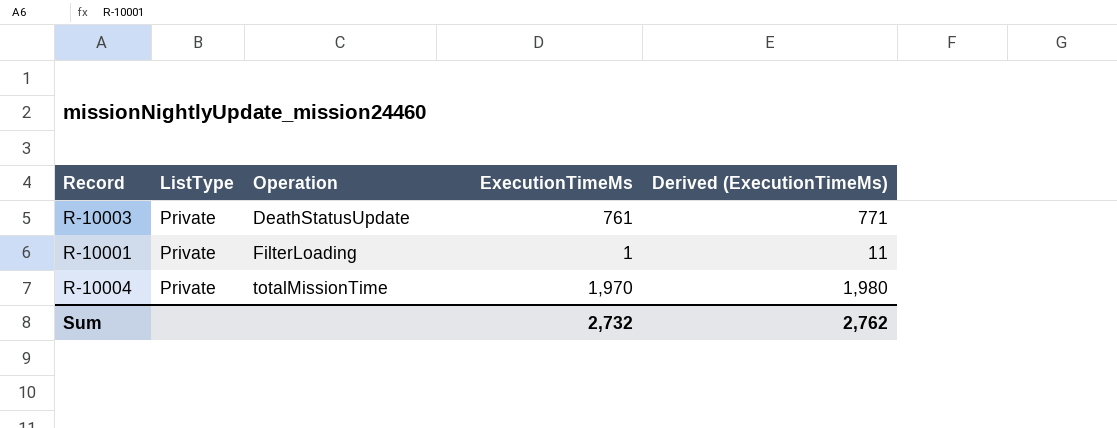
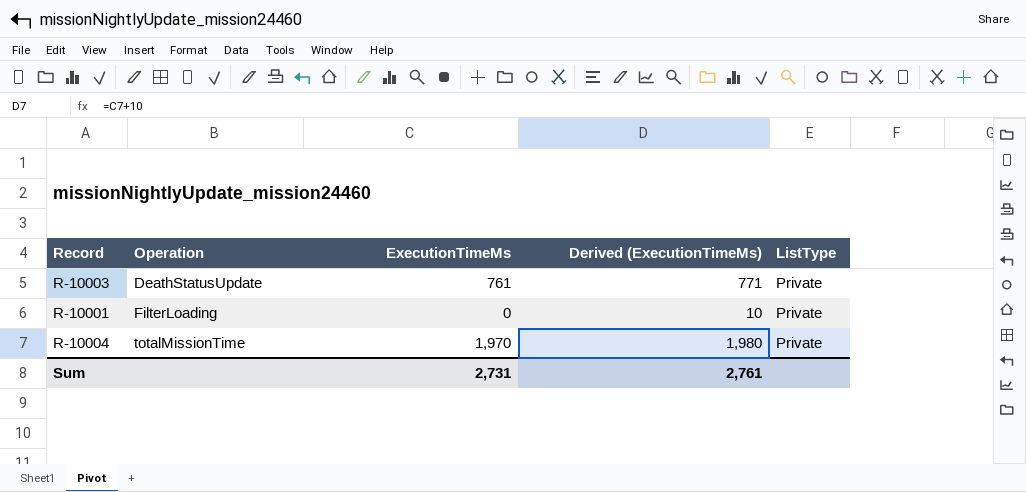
column ListType | position: 2 -> 5
R-10001 | ExecutionTimeMs: 1 -> 0
R-10001 | Derived (ExecutionTimeMs): 11 -> 10
Sum | ExecutionTimeMs: 2,732 -> 2,731
Sum | Derived (ExecutionTimeMs): 2,762 -> 2,761

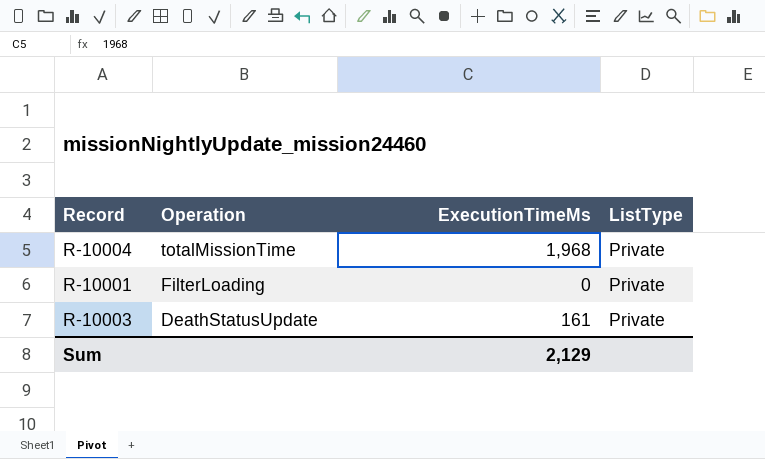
row order: Operation ascending -> Operation descending
column Derived (ExecutionTimeMs) | formula: [ExecutionTimeMs] + 10 -> none
R-10004 | ExecutionTimeMs: 1,970 -> 1,968
R-10003 | ExecutionTimeMs: 761 -> 161
Sum | ExecutionTimeMs: 2,731 -> 2,129

